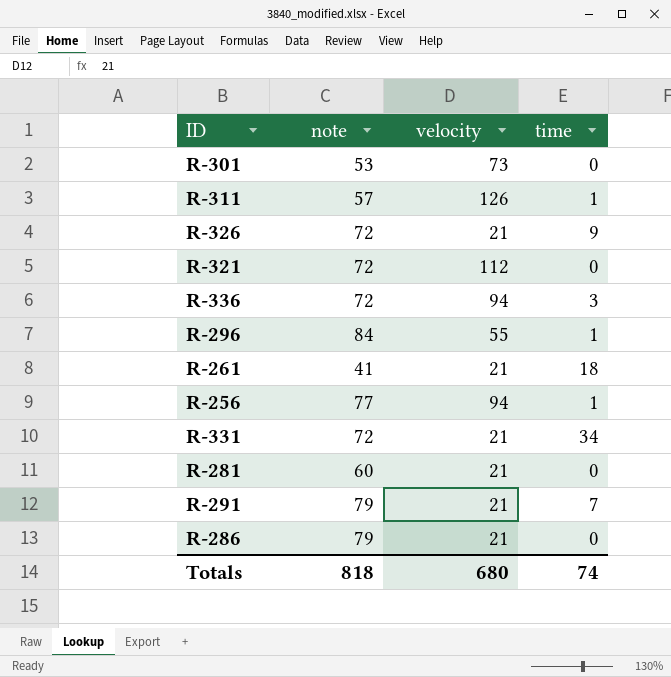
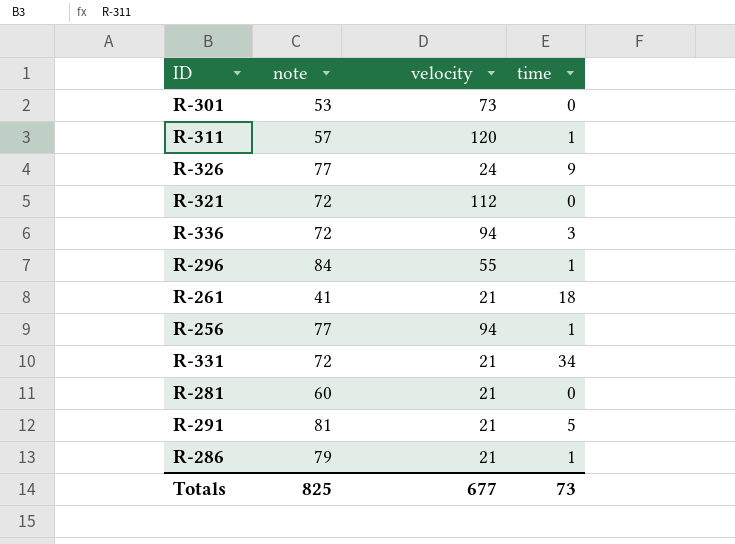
R-311 | velocity: 126 -> 120
R-326 | note: 72 -> 77
R-326 | velocity: 21 -> 24
R-291 | note: 79 -> 81
R-291 | time: 7 -> 5
R-286 | time: 0 -> 1
Totals | note: 818 -> 825
Totals | velocity: 680 -> 677
Totals | time: 74 -> 73

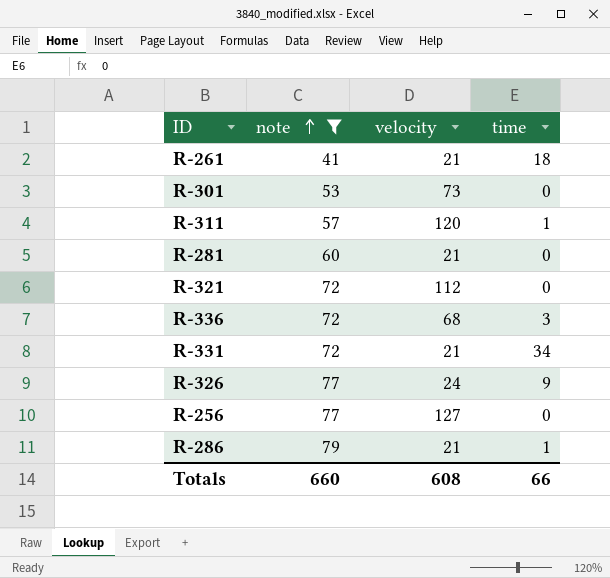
filter: none -> note <= 79
row order: none -> note ascending
R-336 | velocity: 94 -> 68
R-256 | velocity: 94 -> 127
R-256 | time: 1 -> 0
Totals | note: 825 -> 660
Totals | velocity: 677 -> 608
Totals | time: 73 -> 66

